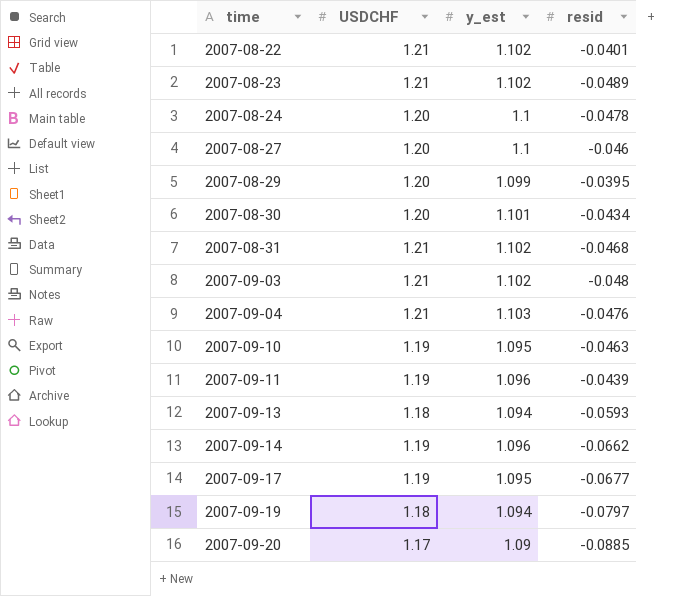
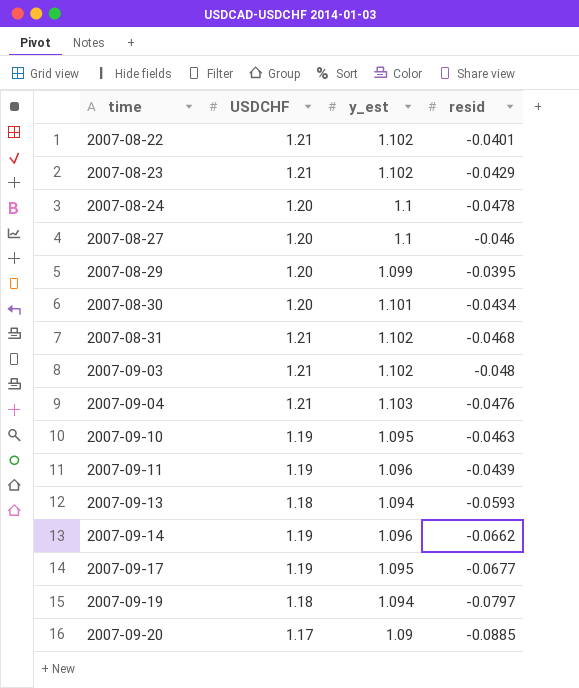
2007-08-23 | resid: -0.0489 -> -0.0429

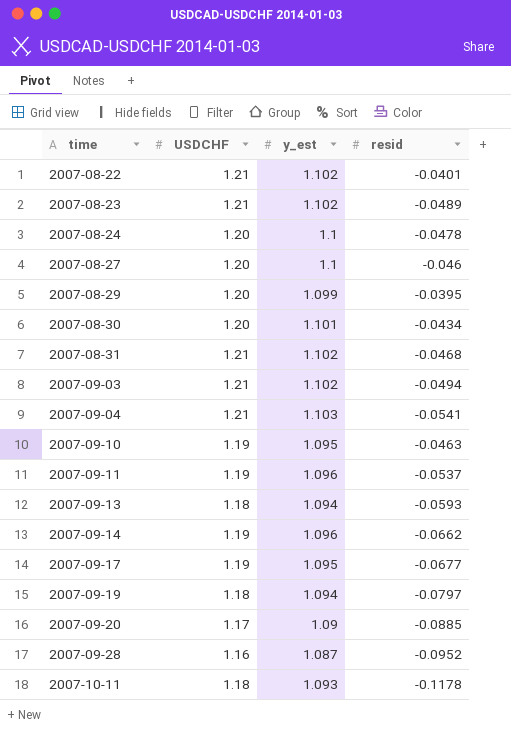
2007-08-23 | resid: -0.0429 -> -0.0489
2007-09-03 | resid: -0.048 -> -0.0494
2007-09-04 | resid: -0.0476 -> -0.0541
2007-09-11 | resid: -0.0439 -> -0.0537
row 2007-09-28: none -> 1.16 | 1.087 | -0.0952
row 2007-10-11: none -> 1.18 | 1.093 | -0.1178

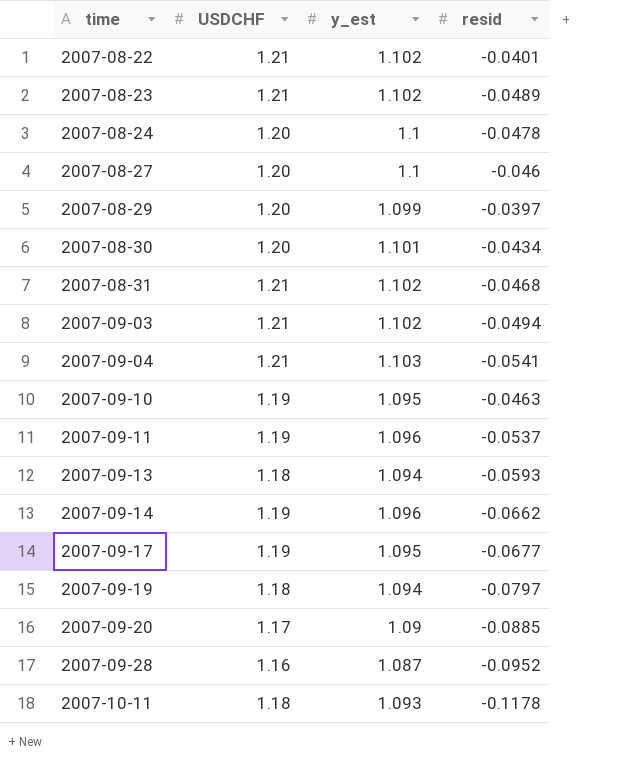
2007-08-29 | resid: -0.0395 -> -0.0397

